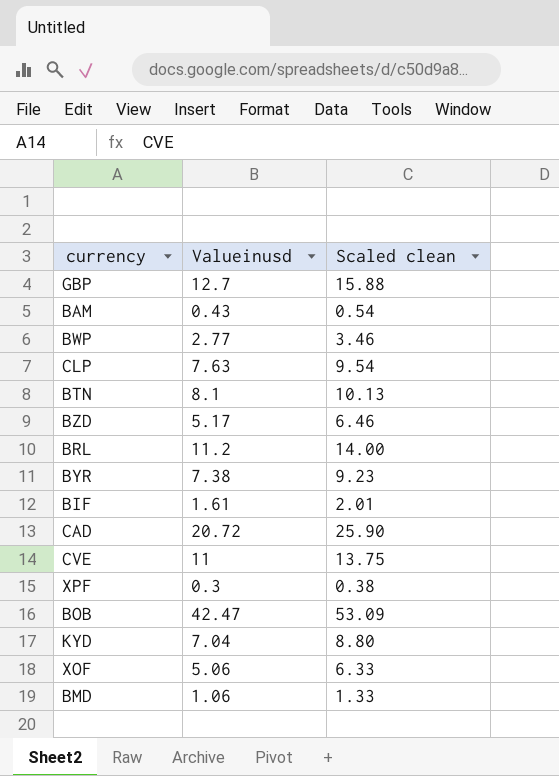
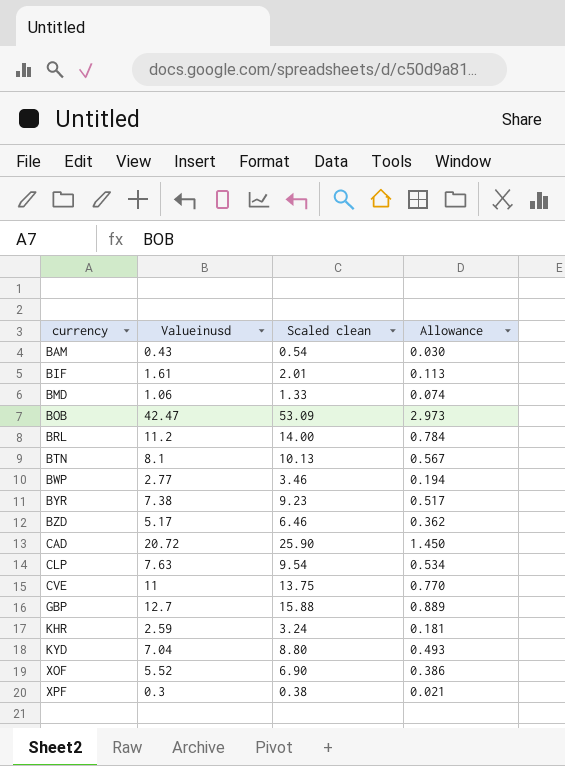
row order: none -> currency ascending
column Allowance | formula: none -> [Valueinusd] * 0.07
row KHR: none -> 2.59 | 3.24 | 0.181
XOF | Valueinusd: 5.06 -> 5.52
XOF | Scaled clean: 6.33 -> 6.90

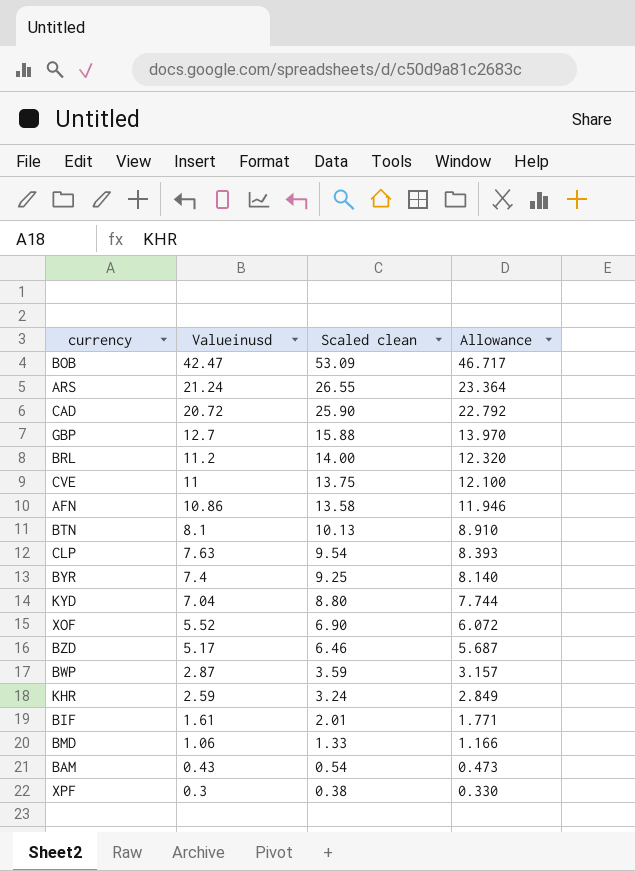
row order: currency ascending -> Valueinusd descending
column Allowance | formula: [Valueinusd] * 0.07 -> [Valueinusd] * 1.1
row ARS: none -> 21.24 | 26.55 | 23.364
row AFN: none -> 10.86 | 13.58 | 11.946
BYR | Valueinusd: 7.38 -> 7.4
BYR | Scaled clean: 9.23 -> 9.25
BWP | Valueinusd: 2.77 -> 2.87
BWP | Scaled clean: 3.46 -> 3.59

